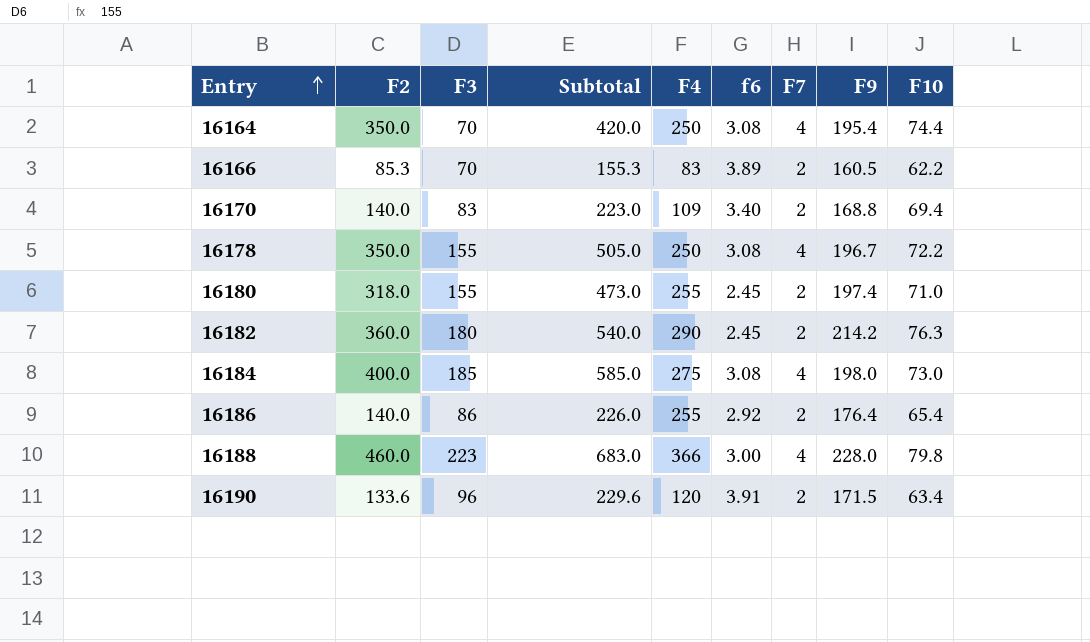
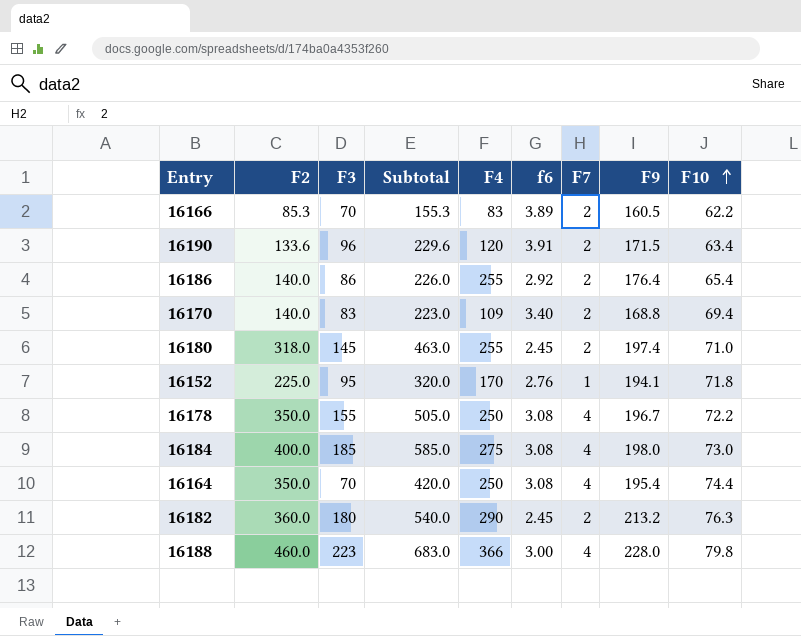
row order: Entry ascending -> F10 ascending
16180 | F3: 155 -> 145
16180 | Subtotal: 473.0 -> 463.0
row 16152: none -> 225.0 | 95 | 320.0 | 170 | 2.76 | 1 | 194.1 | 71.8
16182 | F9: 214.2 -> 213.2

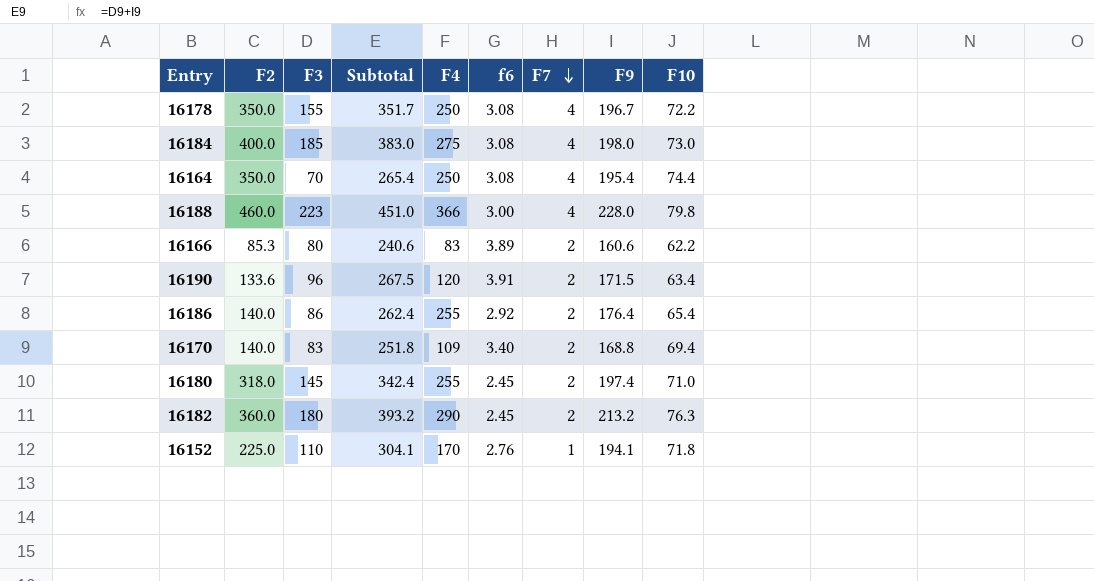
row order: F10 ascending -> F7 descending
column Subtotal | formula: [F2] + [F3] -> [F3] + [F9]
16166 | F3: 70 -> 80
16166 | F9: 160.5 -> 160.6
16152 | F3: 95 -> 110

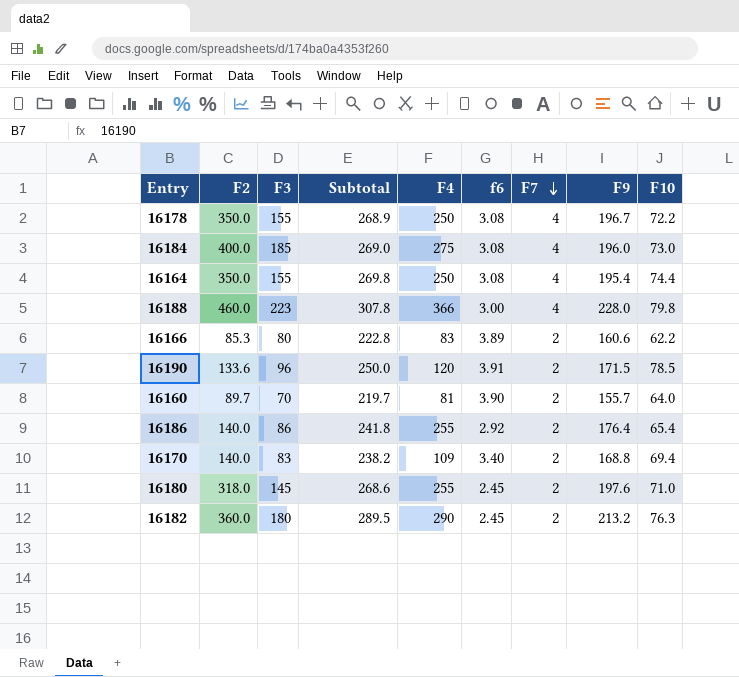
column Subtotal | formula: [F3] + [F9] -> [F9] + [F10]
row 16152: 225.0 | 110 | 304.1 | 170 | 2.76 | 1 | 194.1 | 71.8 -> none
16184 | F9: 198.0 -> 196.0
16164 | F3: 70 -> 155
16190 | F10: 63.4 -> 78.5
row 16160: none -> 89.7 | 70 | 219.7 | 81 | 3.90 | 2 | 155.7 | 64.0
16180 | F9: 197.4 -> 197.6

